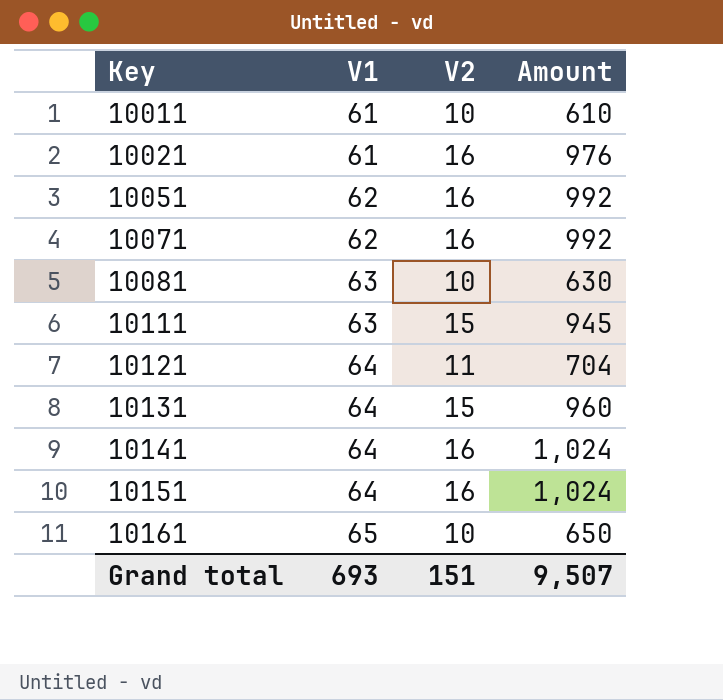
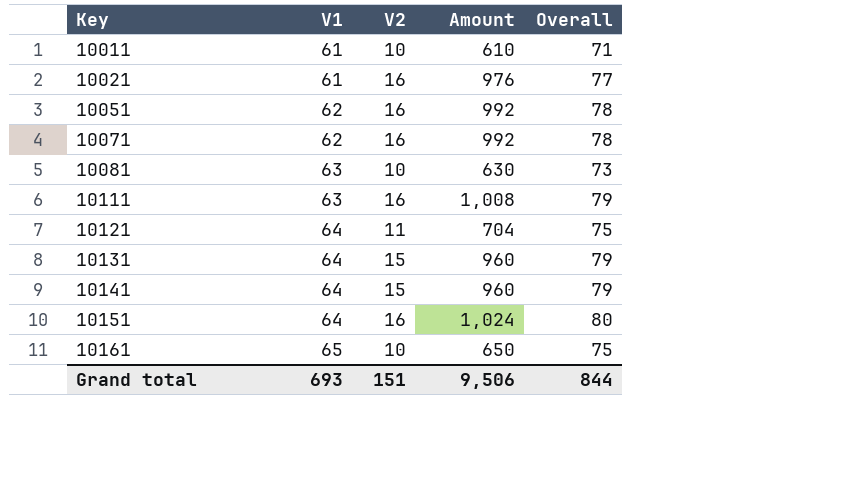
column Overall | formula: none -> [V1] + [V2]
10111 | V2: 15 -> 16
10111 | Amount: 945 -> 1,008
10141 | V2: 16 -> 15
10141 | Amount: 1,024 -> 960
Grand total | Amount: 9,507 -> 9,506

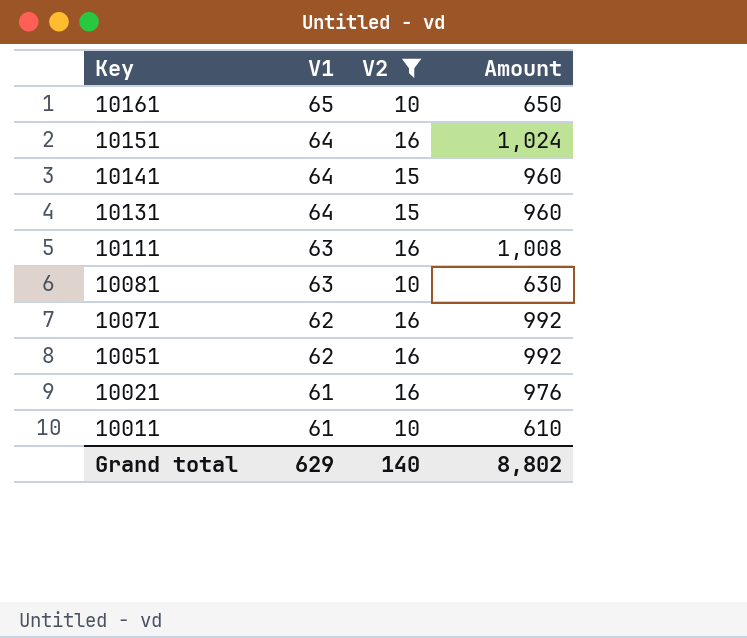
filter: none -> V2 != 11
row order: Key ascending -> Key descending
column Overall | formula: [V1] + [V2] -> none
Grand total | V1: 693 -> 629
Grand total | V2: 151 -> 140
Grand total | Amount: 9,506 -> 8,802

